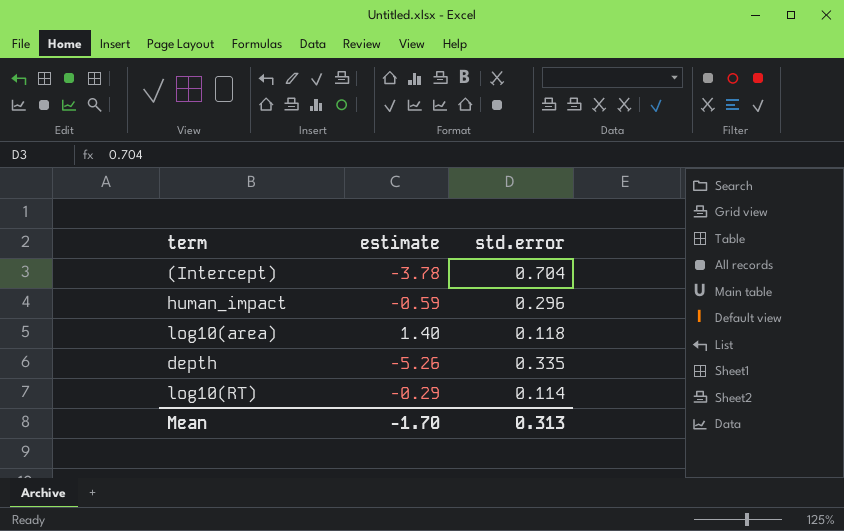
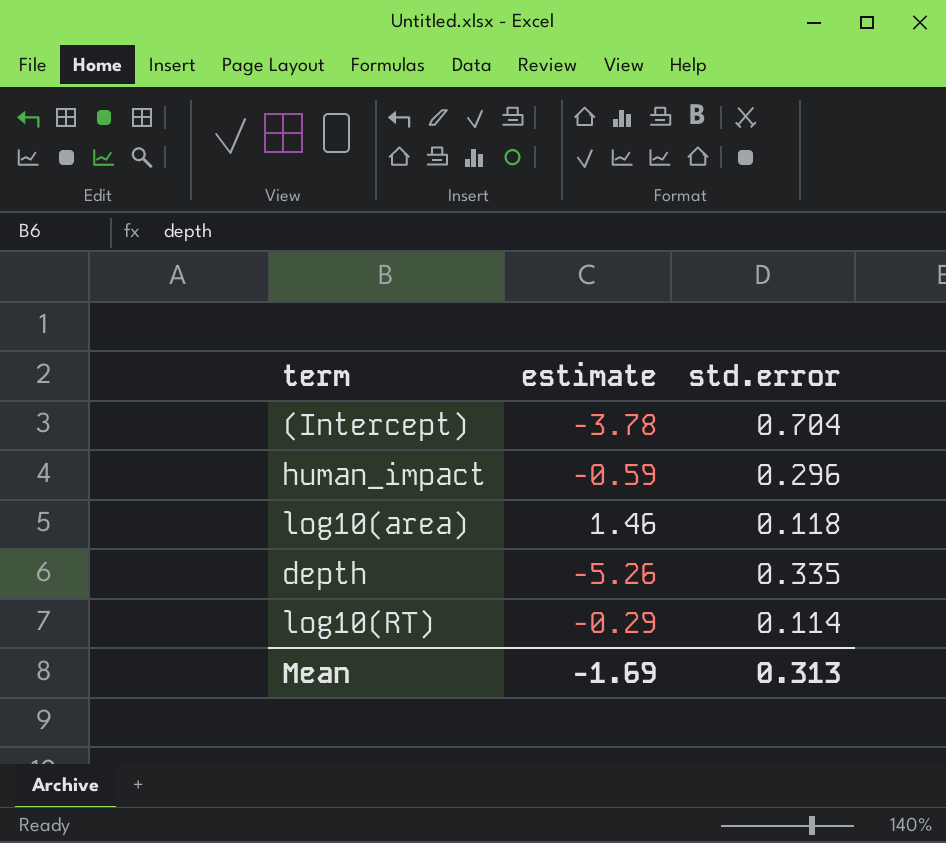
log10(area) | estimate: 1.40 -> 1.46
Mean | estimate: -1.70 -> -1.69

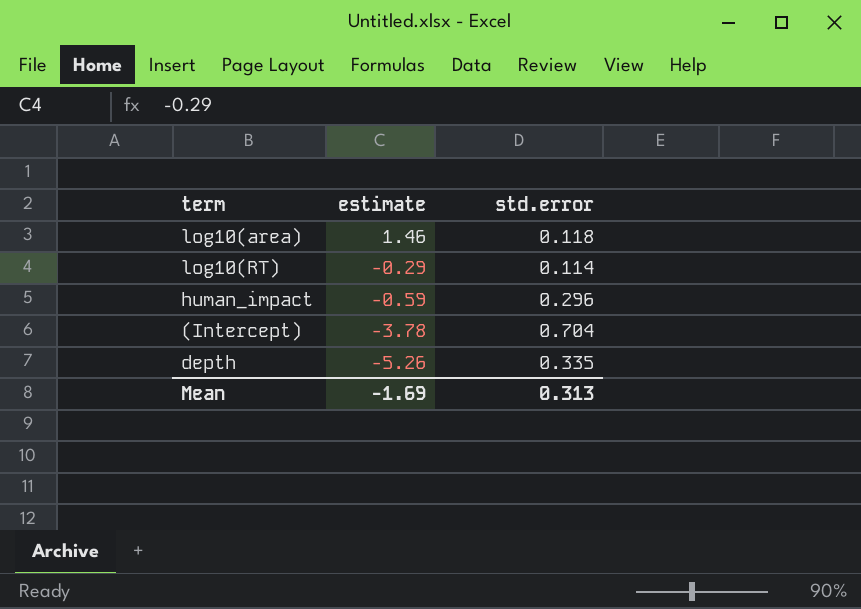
row order: none -> estimate descending

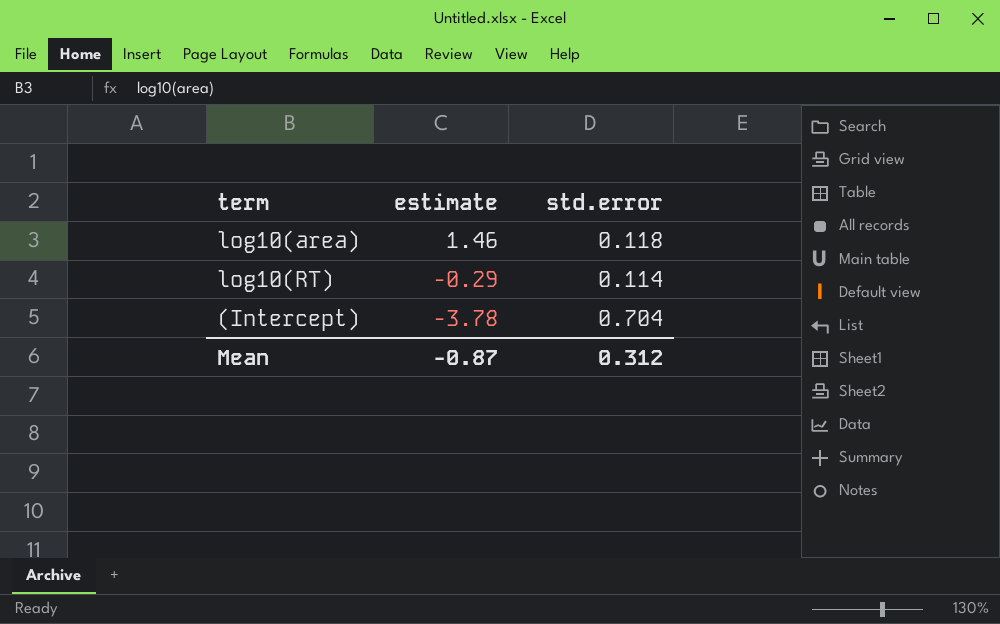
row human_impact: -0.59 | 0.296 -> none
row depth: -5.26 | 0.335 -> none
Mean | estimate: -1.69 -> -0.87
Mean | std.error: 0.313 -> 0.312

